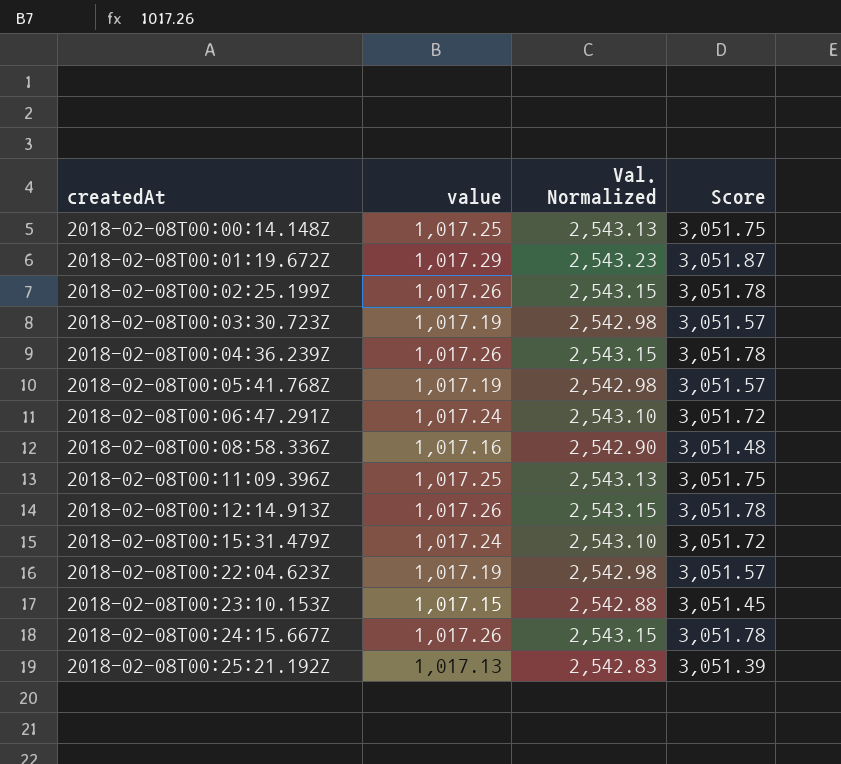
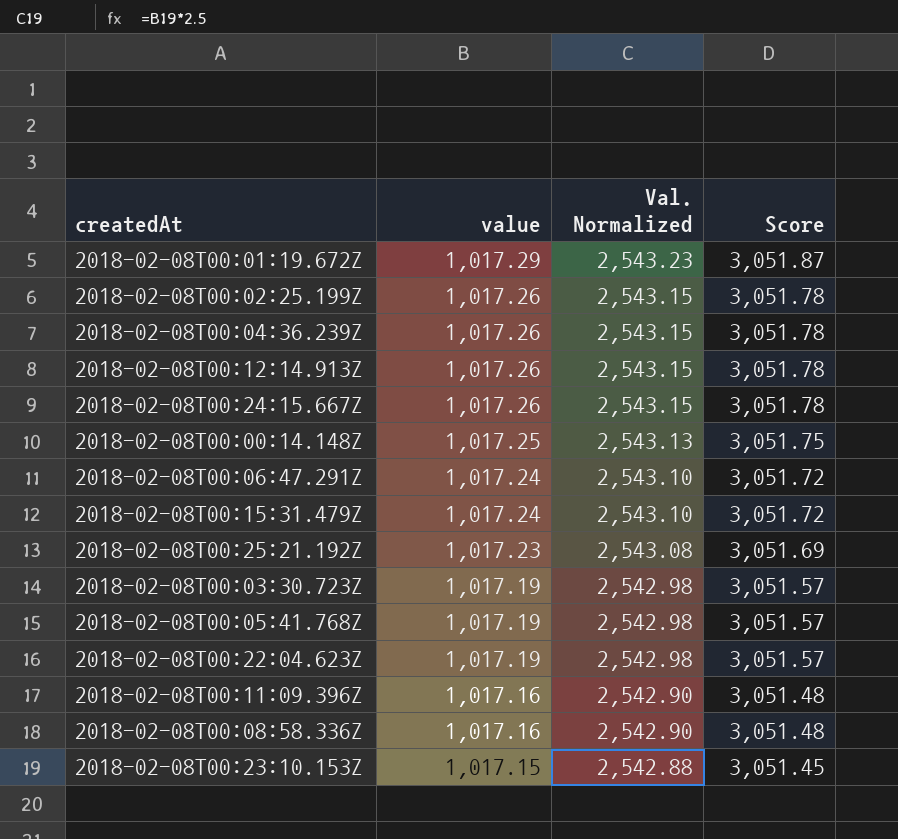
row order: createdAt ascending -> value descending
2018-02-08T00:25:21.192Z | value: 1,017.13 -> 1,017.23
2018-02-08T00:25:21.192Z | Val. Normalized: 2,542.83 -> 2,543.08
2018-02-08T00:25:21.192Z | Score: 3,051.39 -> 3,051.69
2018-02-08T00:11:09.396Z | value: 1,017.25 -> 1,017.16
2018-02-08T00:11:09.396Z | Val. Normalized: 2,543.13 -> 2,542.90
2018-02-08T00:11:09.396Z | Score: 3,051.75 -> 3,051.48

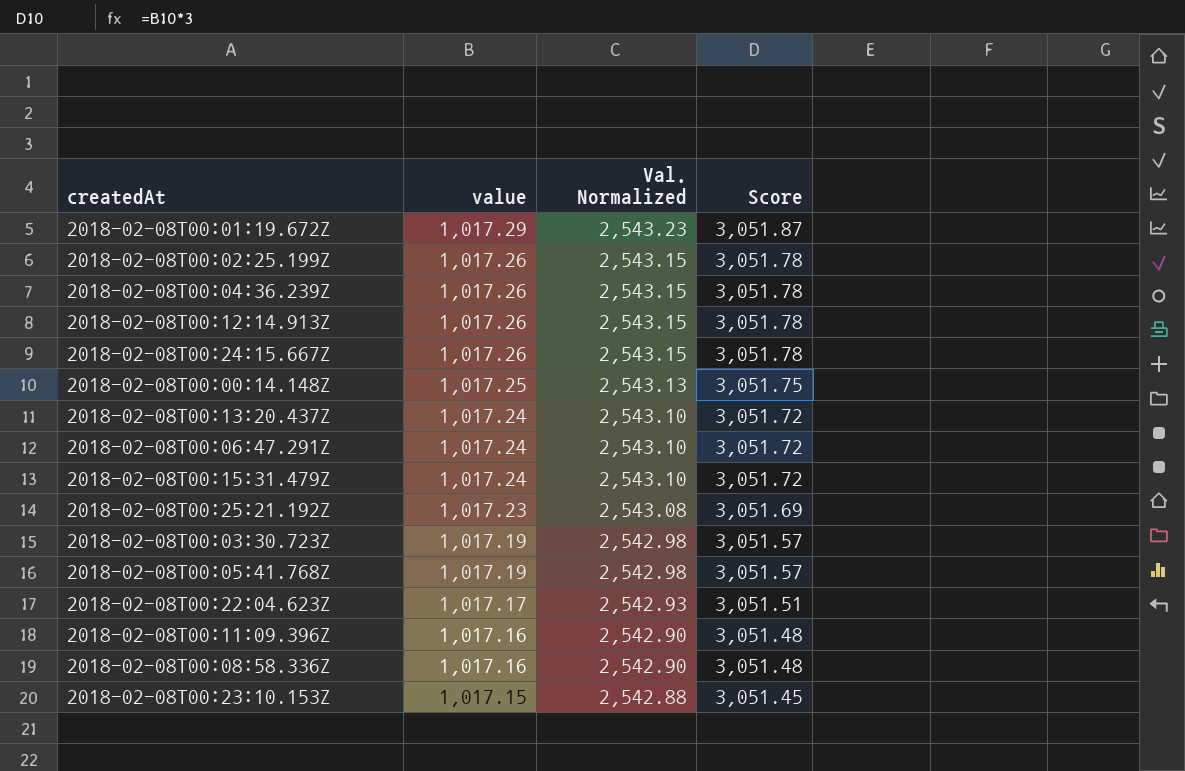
row 2018-02-08T00:13:20.437Z: none -> 1,017.24 | 2,543.10 | 3,051.72
2018-02-08T00:22:04.623Z | value: 1,017.19 -> 1,017.17
2018-02-08T00:22:04.623Z | Val. Normalized: 2,542.98 -> 2,542.93
2018-02-08T00:22:04.623Z | Score: 3,051.57 -> 3,051.51

